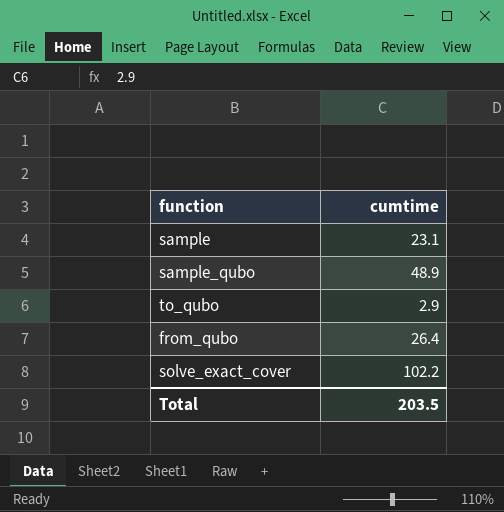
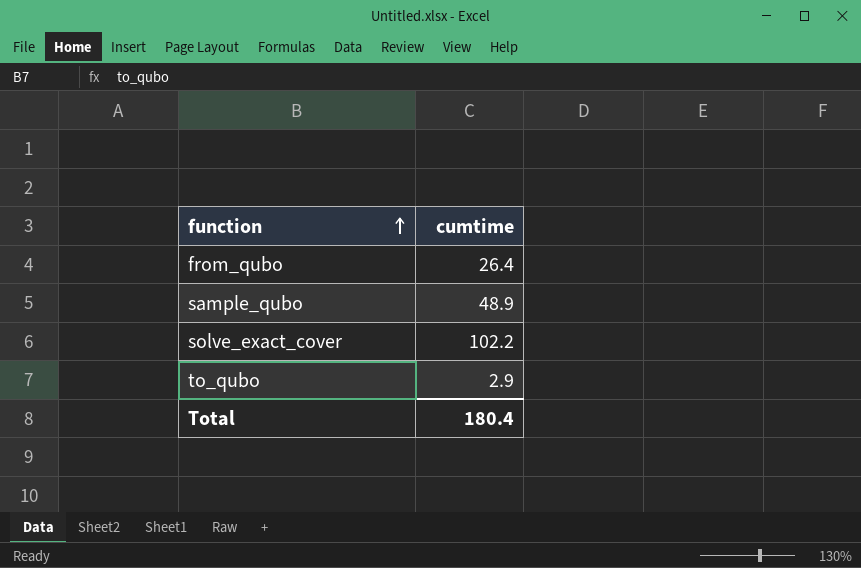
row order: none -> function ascending
row sample: 23.1 -> none
Total | cumtime: 203.5 -> 180.4

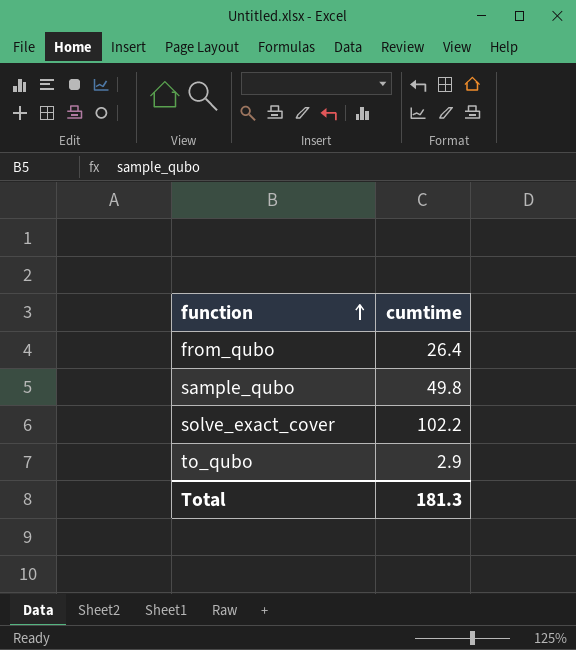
sample_qubo | cumtime: 48.9 -> 49.8
Total | cumtime: 180.4 -> 181.3

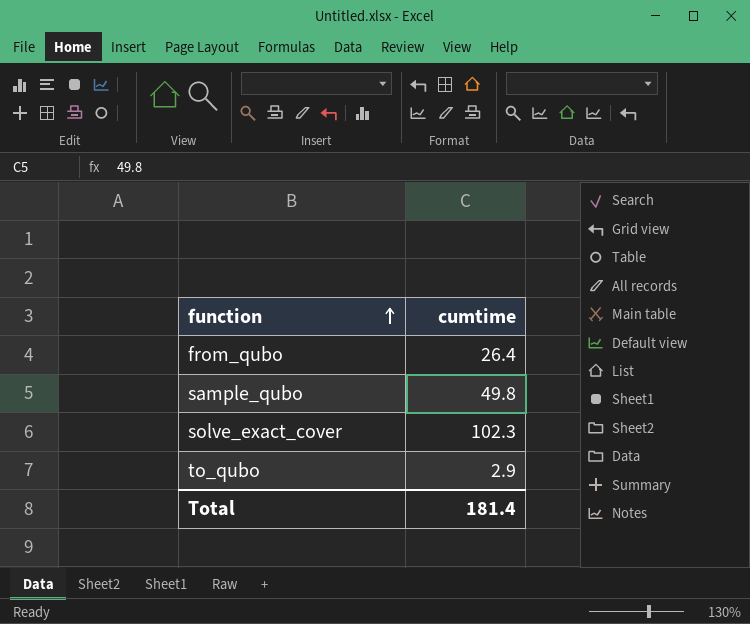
solve_exact_cover | cumtime: 102.2 -> 102.3
Total | cumtime: 181.3 -> 181.4

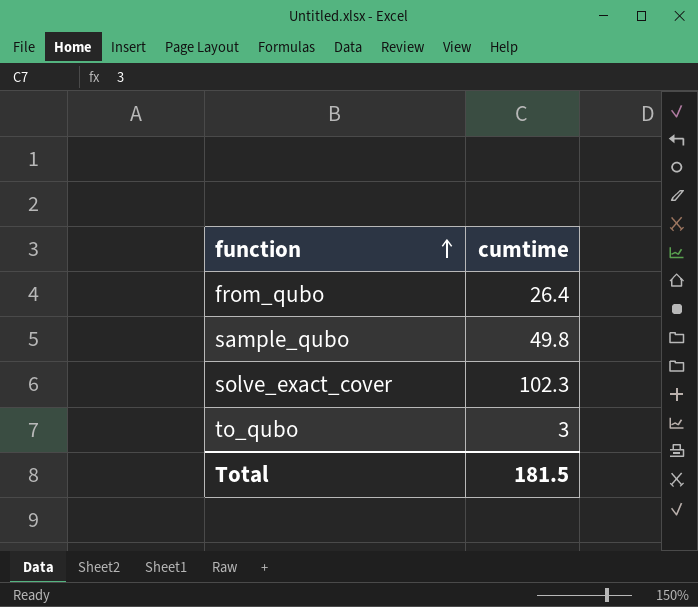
to_qubo | cumtime: 2.9 -> 3
Total | cumtime: 181.4 -> 181.5

